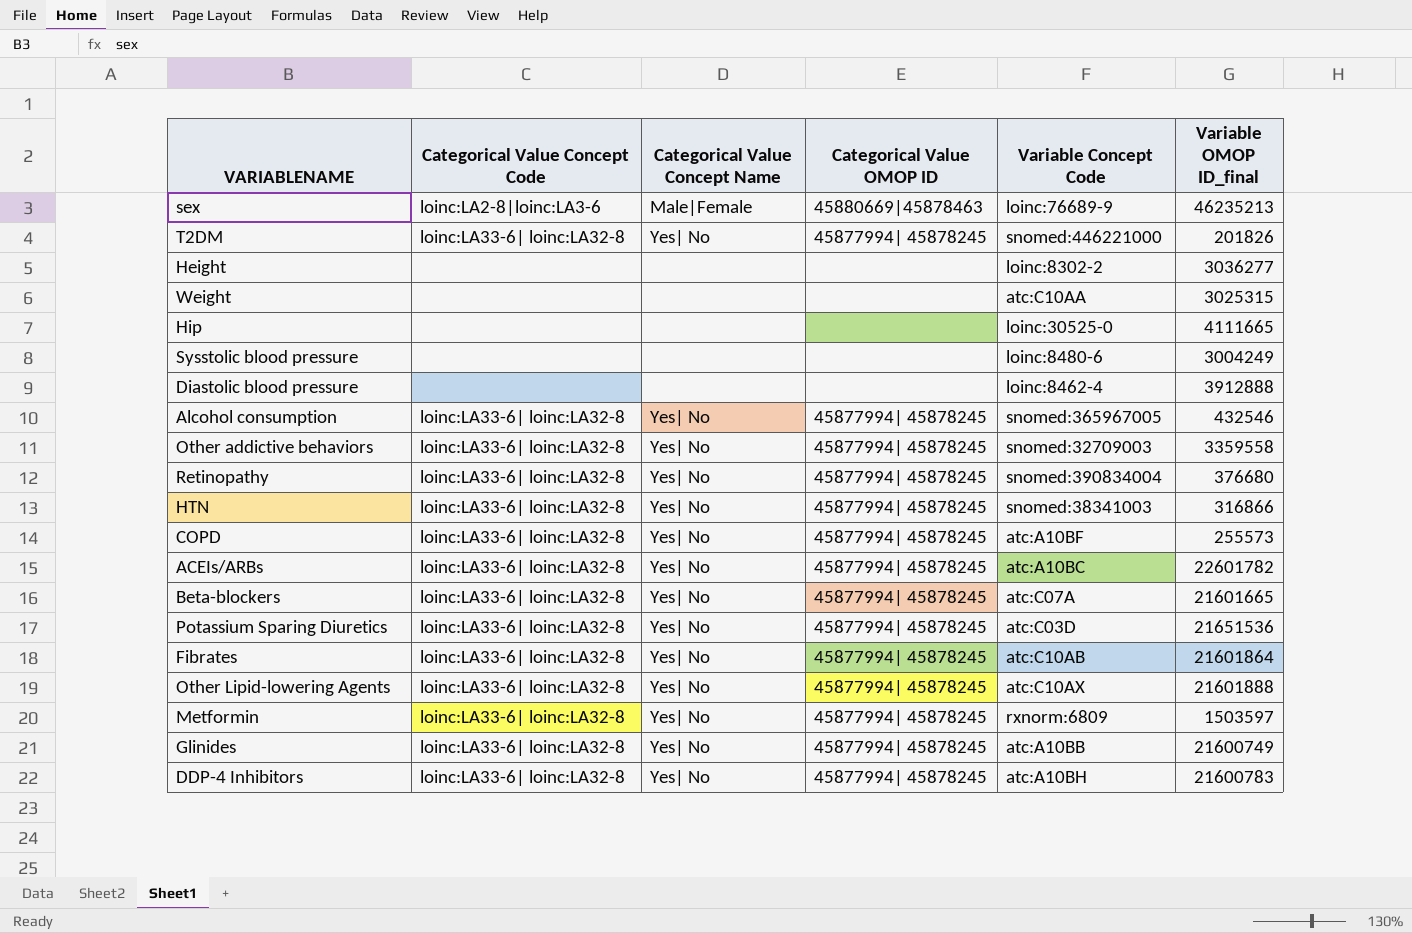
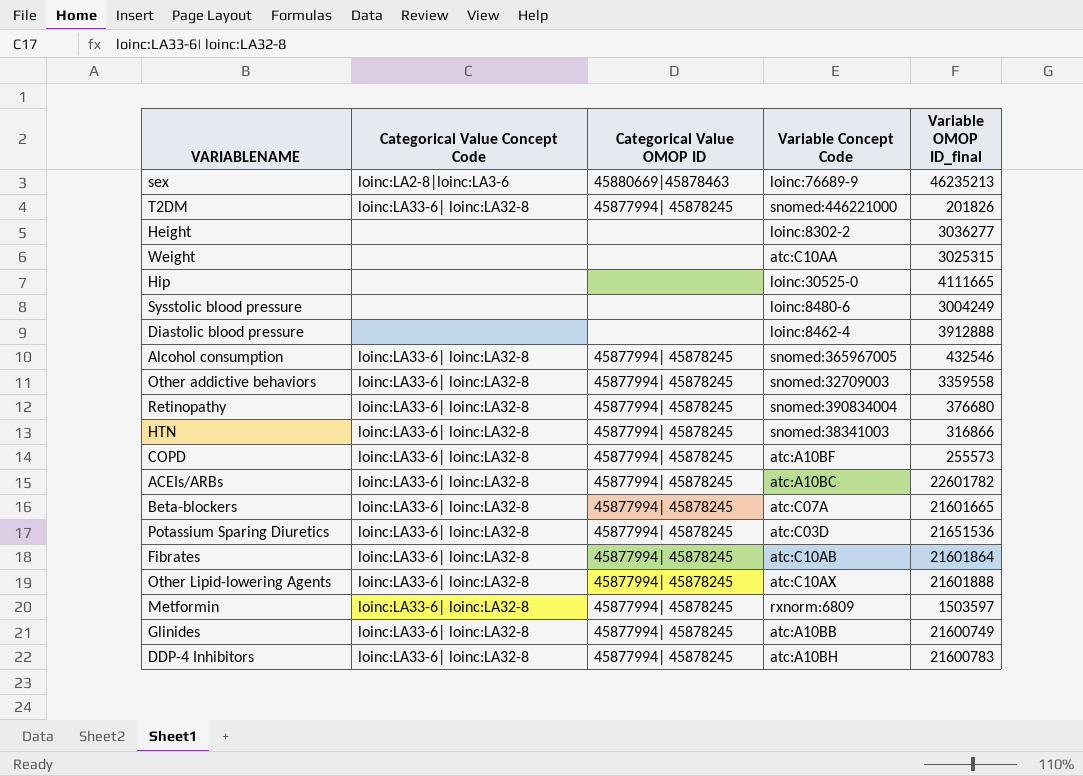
column Categorical Value Concept Name | position: 3 -> none

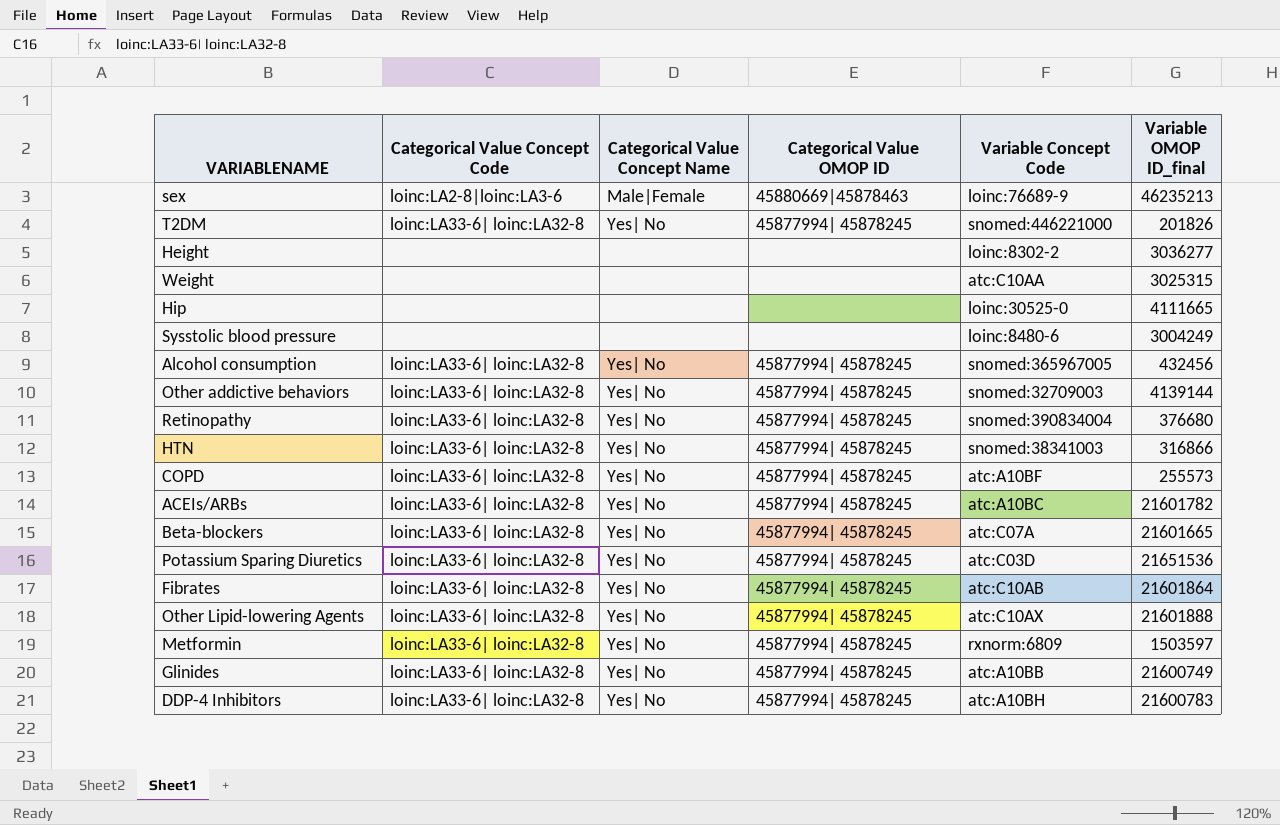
column Categorical Value Concept Name | position: none -> 3
row Diastolic blood pressure: none | none | loinc:8462-4 | 3912888 -> none
Alcohol consumption | Variable OMOP ID_final: 432546 -> 432456
Other addictive behaviors | Variable OMOP ID_final: 3359558 -> 4139144
ACEIs/ARBs | Variable OMOP ID_final: 22601782 -> 21601782

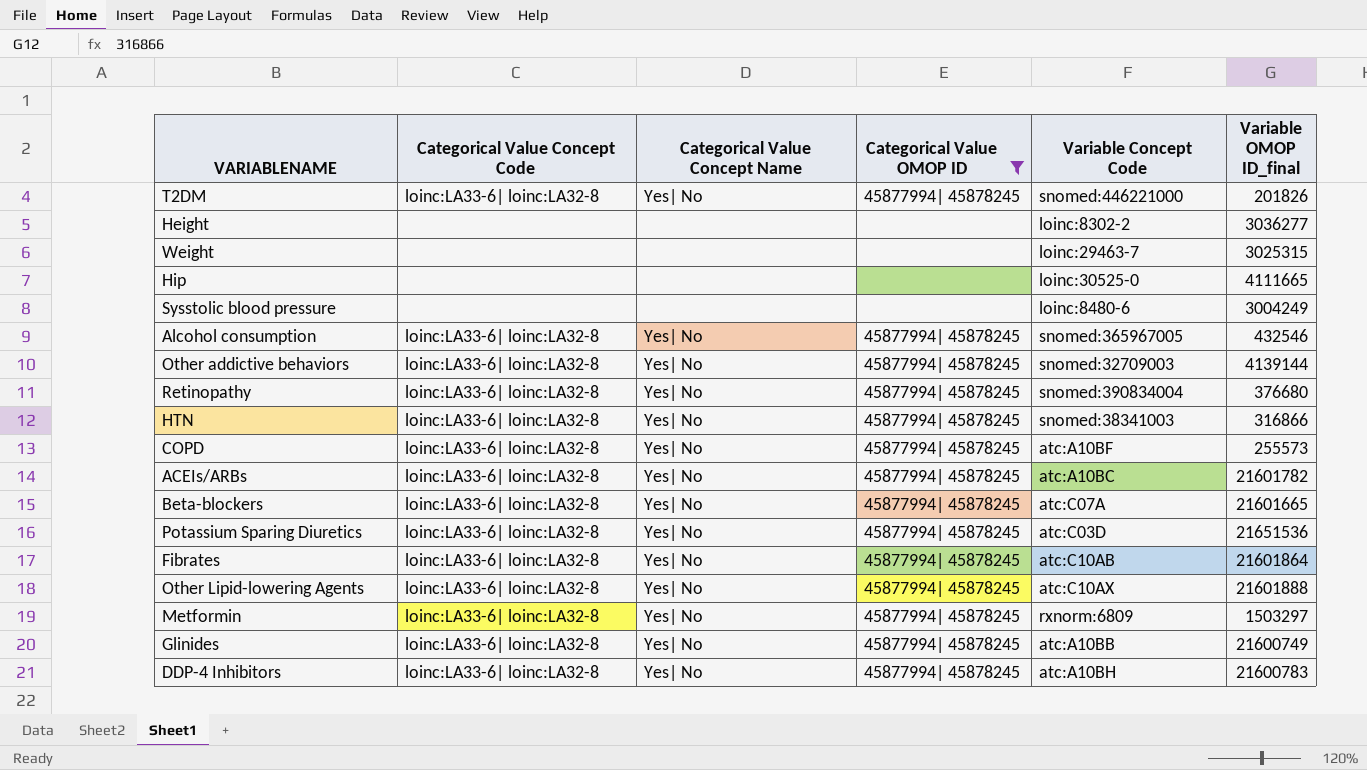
filter: none -> Categorical Value OMOP ID != 45880669|45878463
Weight | Variable Concept Code: atc:C10AA -> loinc:29463-7
Alcohol consumption | Variable OMOP ID_final: 432456 -> 432546
Metformin | Variable OMOP ID_final: 1503597 -> 1503297

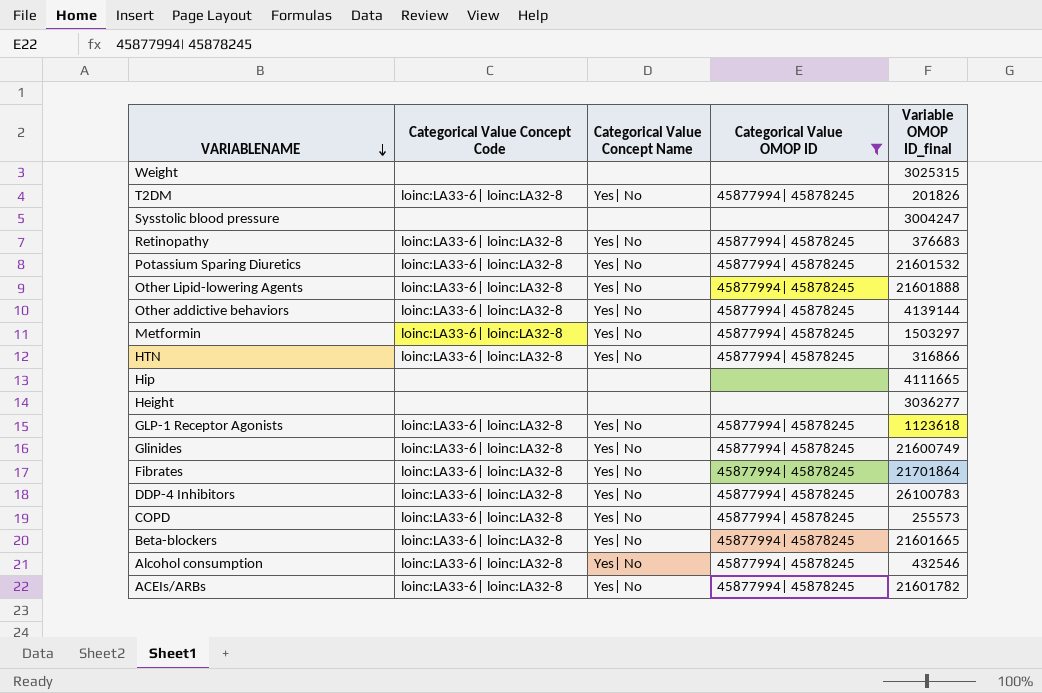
row order: none -> VARIABLENAME descending
column Variable Concept Code | position: 5 -> none
Sysstolic blood pressure | Variable OMOP ID_final: 3004249 -> 3004247
Retinopathy | Variable OMOP ID_final: 376680 -> 376683
Potassium Sparing Diuretics | Variable OMOP ID_final: 21651536 -> 21601532
row GLP-1 Receptor Agonists: none -> loinc:LA33-6| loinc:LA32-8 | Yes| No | 45877994| 45878245 | 1123618
Fibrates | Variable OMOP ID_final: 21601864 -> 21701864
DDP-4 Inhibitors | Variable OMOP ID_final: 21600783 -> 26100783

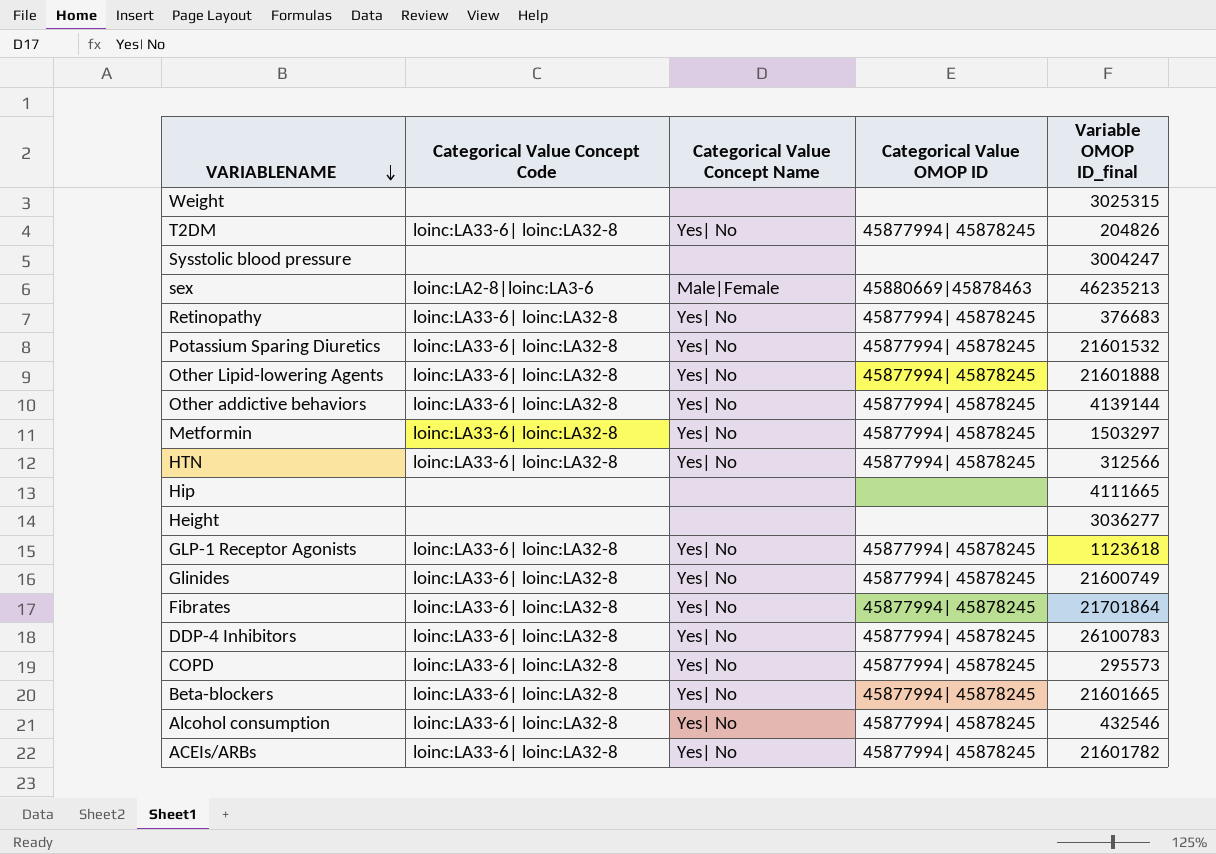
filter: Categorical Value OMOP ID != 45880669|45878463 -> none
T2DM | Variable OMOP ID_final: 201826 -> 204826
HTN | Variable OMOP ID_final: 316866 -> 312566
COPD | Variable OMOP ID_final: 255573 -> 295573

